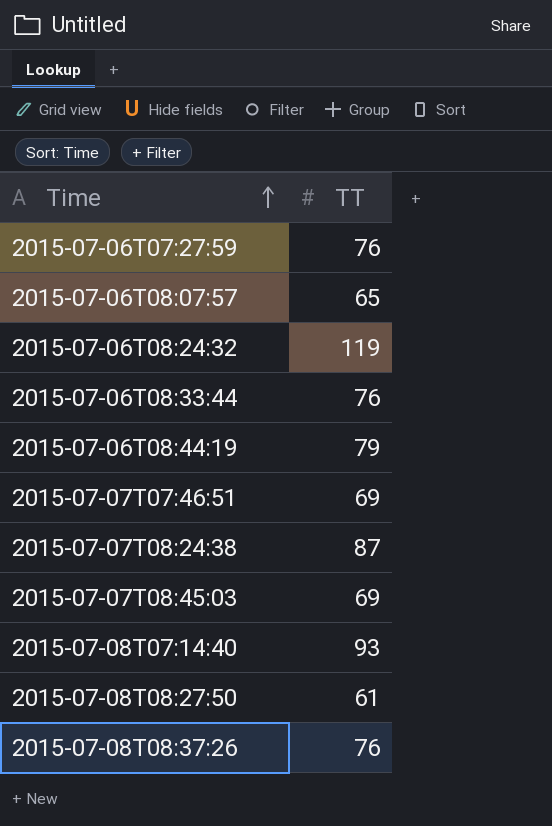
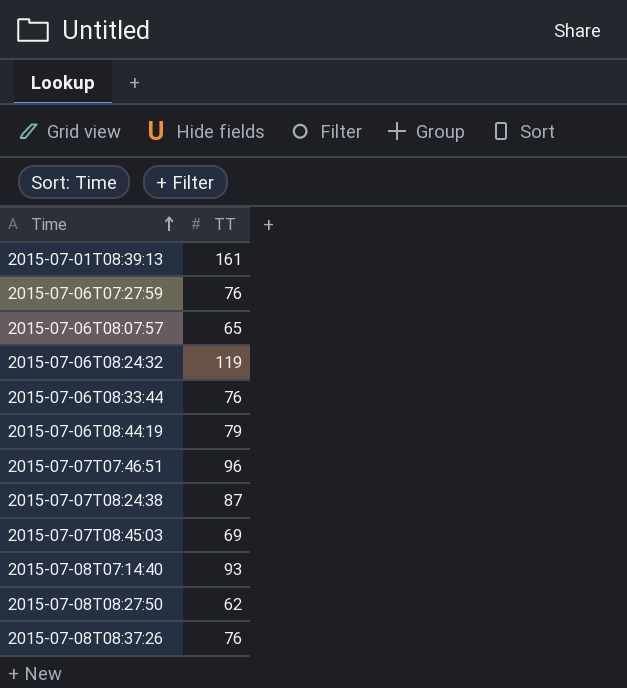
row 2015-07-01T08:39:13: none -> 161
2015-07-07T07:46:51 | TT: 69 -> 96
2015-07-08T08:27:50 | TT: 61 -> 62

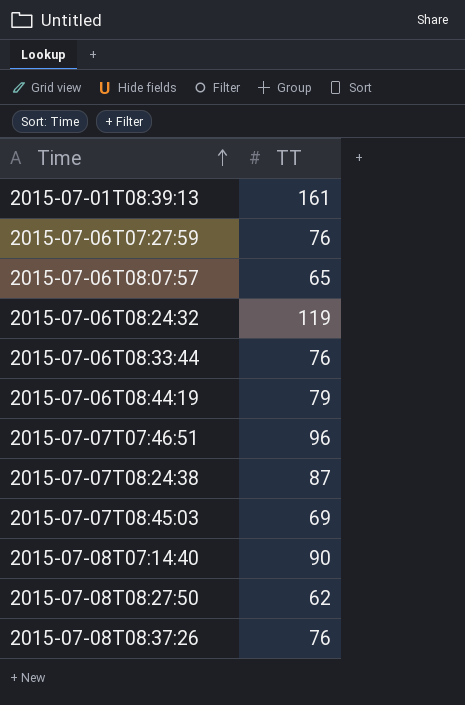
2015-07-08T07:14:40 | TT: 93 -> 90

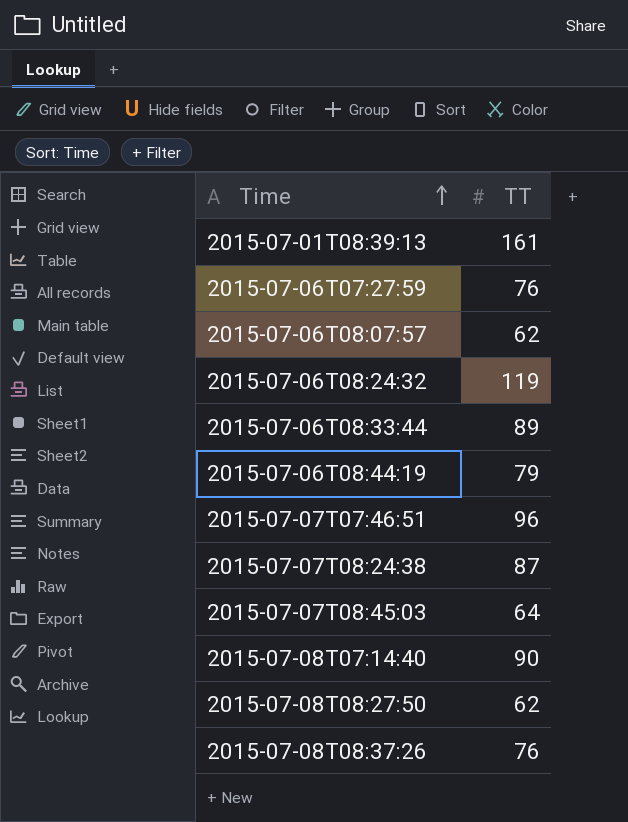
2015-07-06T08:07:57 | TT: 65 -> 62
2015-07-06T08:33:44 | TT: 76 -> 89
2015-07-07T08:45:03 | TT: 69 -> 64

